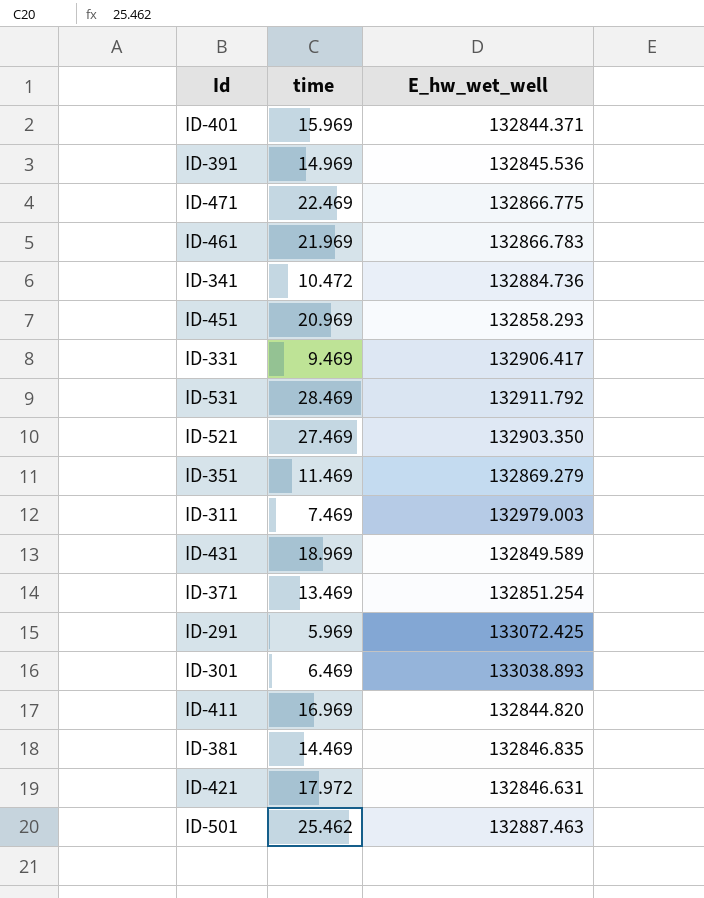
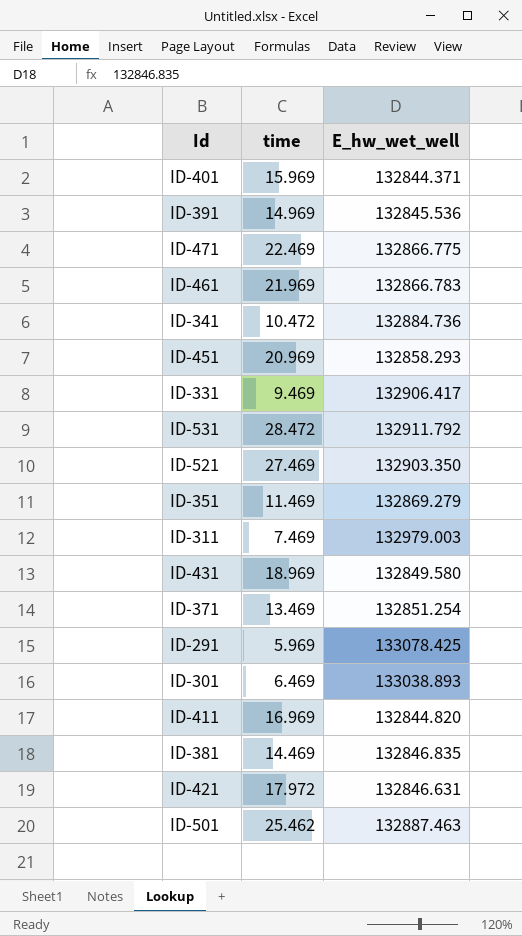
ID-531 | time: 28.469 -> 28.472
ID-431 | E_hw_wet_well: 132849.589 -> 132849.580
ID-291 | E_hw_wet_well: 133072.425 -> 133078.425

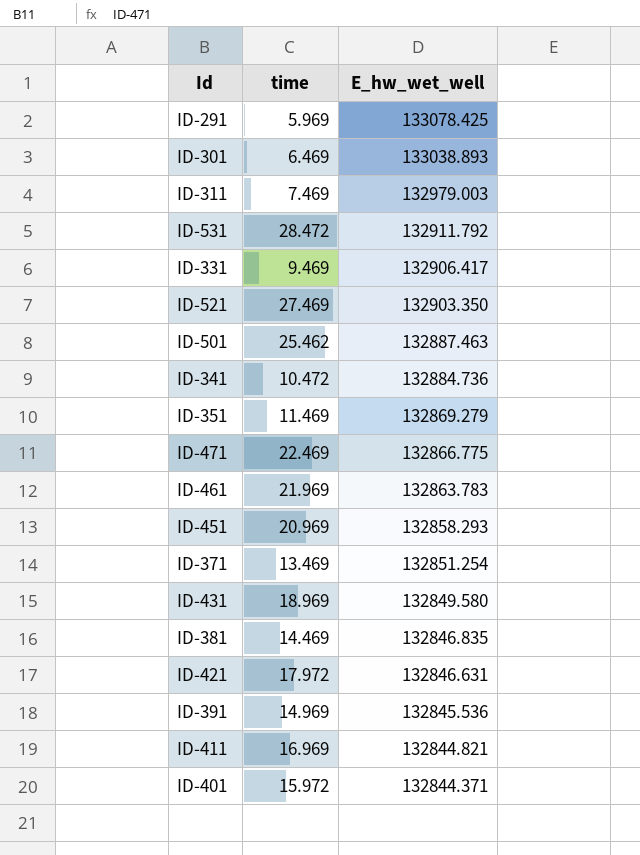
row order: none -> E_hw_wet_well descending
ID-461 | E_hw_wet_well: 132866.783 -> 132863.783
ID-411 | E_hw_wet_well: 132844.820 -> 132844.821
ID-401 | time: 15.969 -> 15.972

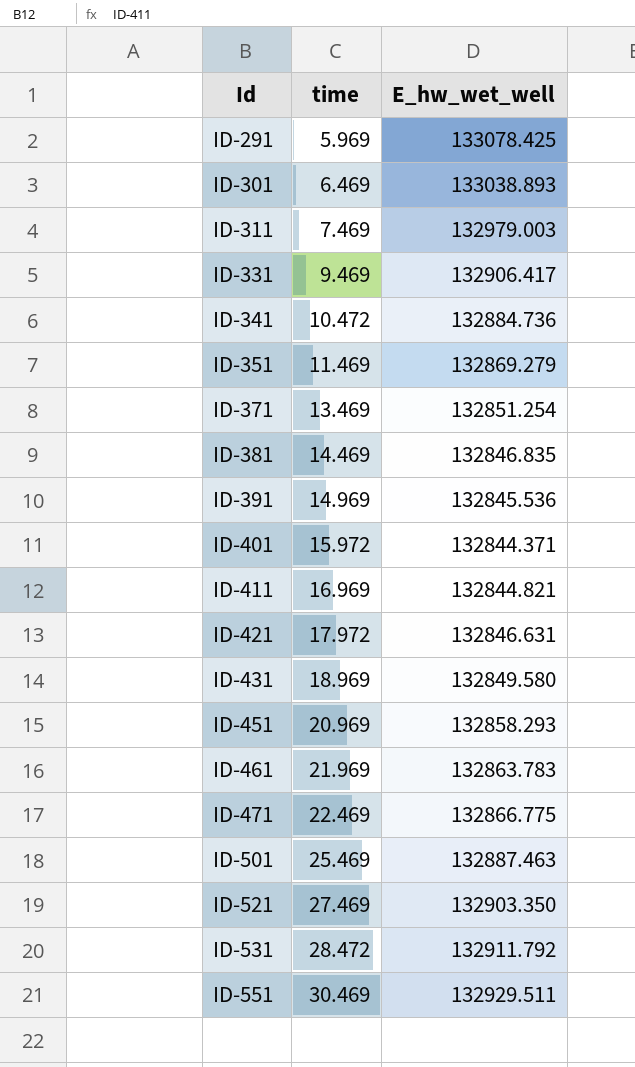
row order: E_hw_wet_well descending -> Id ascending
ID-501 | time: 25.462 -> 25.469
row ID-551: none -> 30.469 | 132929.511

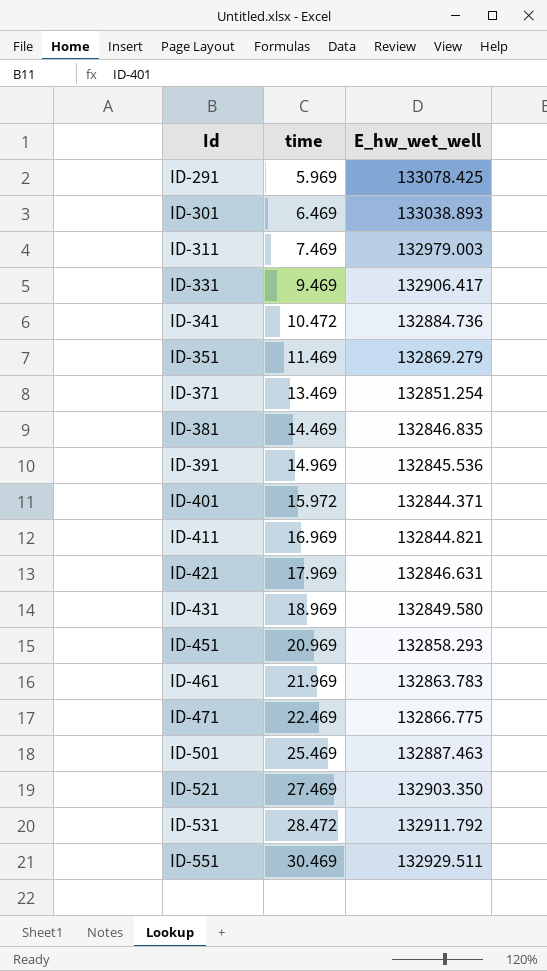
ID-421 | time: 17.972 -> 17.969

